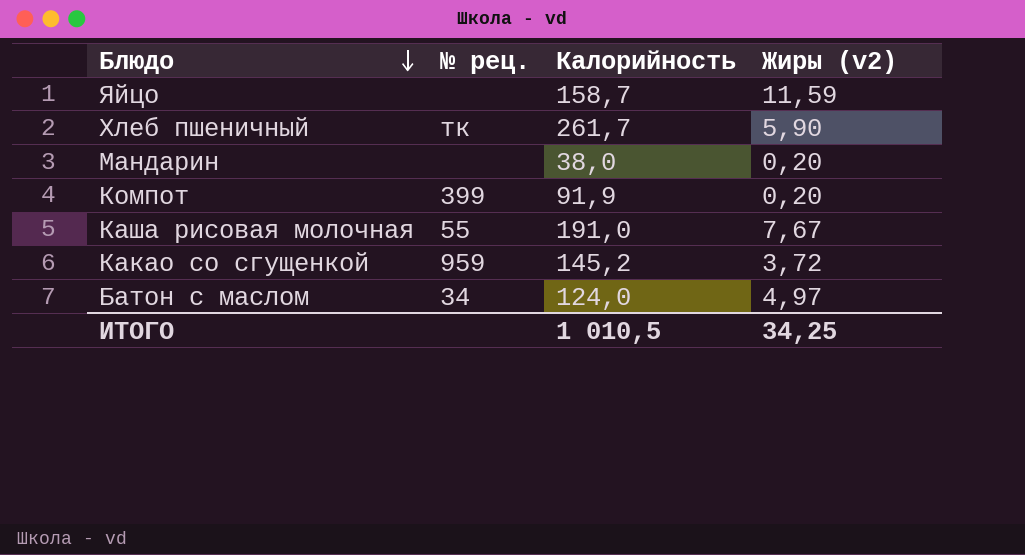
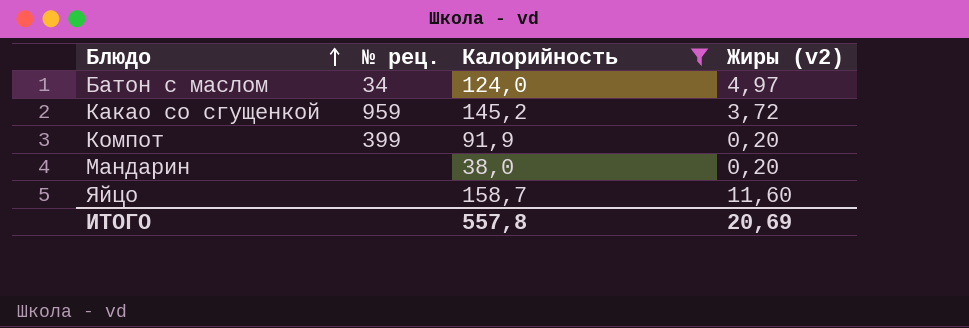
filter: none -> Калорийность <= 158,7
row order: Блюдо descending -> Блюдо ascending
Яйцо | Жиры (v2): 11,59 -> 11,60
ИТОГО | Калорийность: 1 010,5 -> 557,8
ИТОГО | Жиры (v2): 34,25 -> 20,69

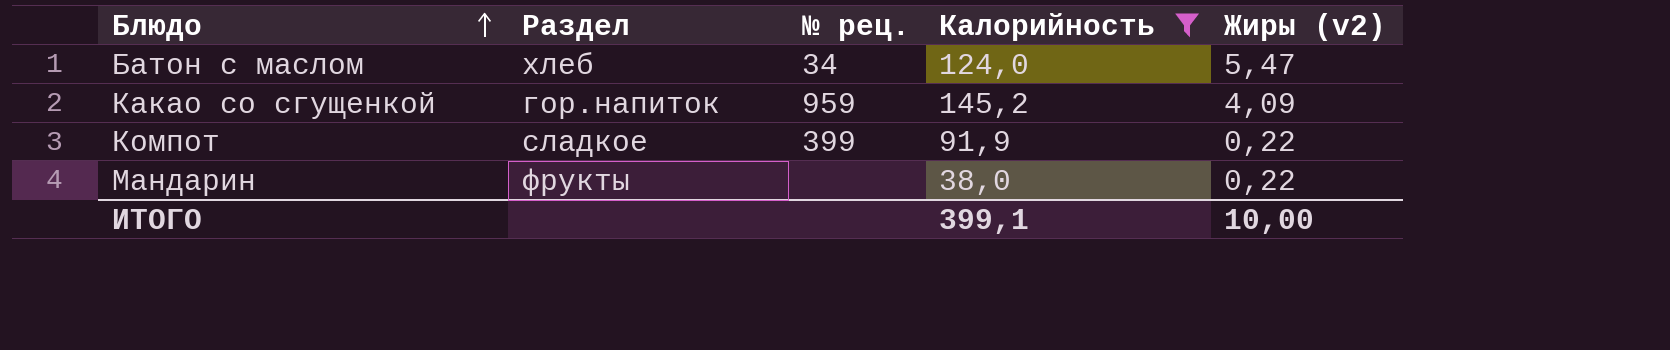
column Раздел | position: none -> 2
row Яйцо: none | 158,7 | 11,60 -> none
Батон с маслом | Жиры (v2): 4,97 -> 5,47
Какао со сгущенкой | Жиры (v2): 3,72 -> 4,09
Компот | Жиры (v2): 0,20 -> 0,22
Мандарин | Жиры (v2): 0,20 -> 0,22
ИТОГО | Калорийность: 557,8 -> 399,1
ИТОГО | Жиры (v2): 20,69 -> 10,00

